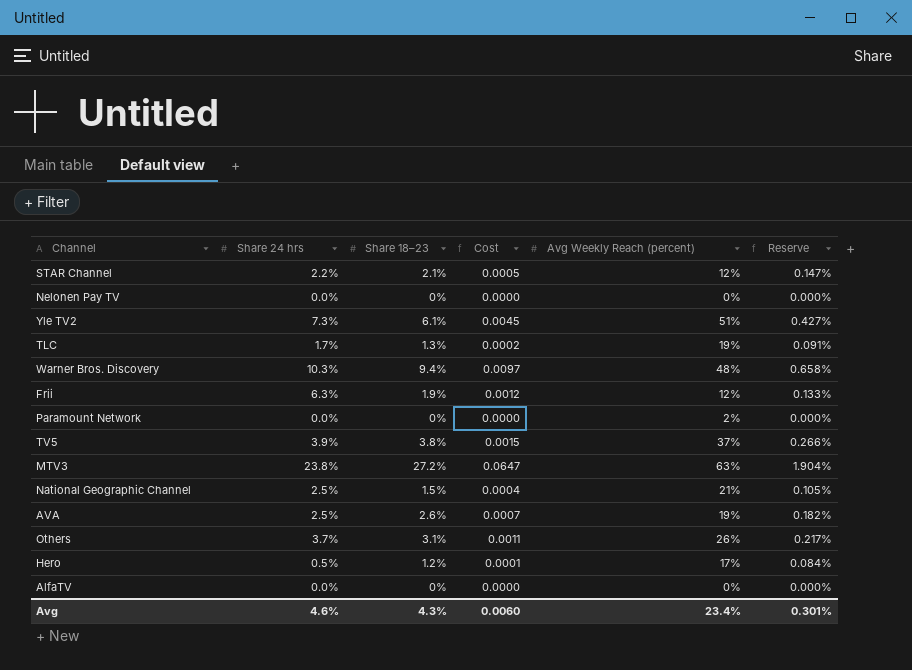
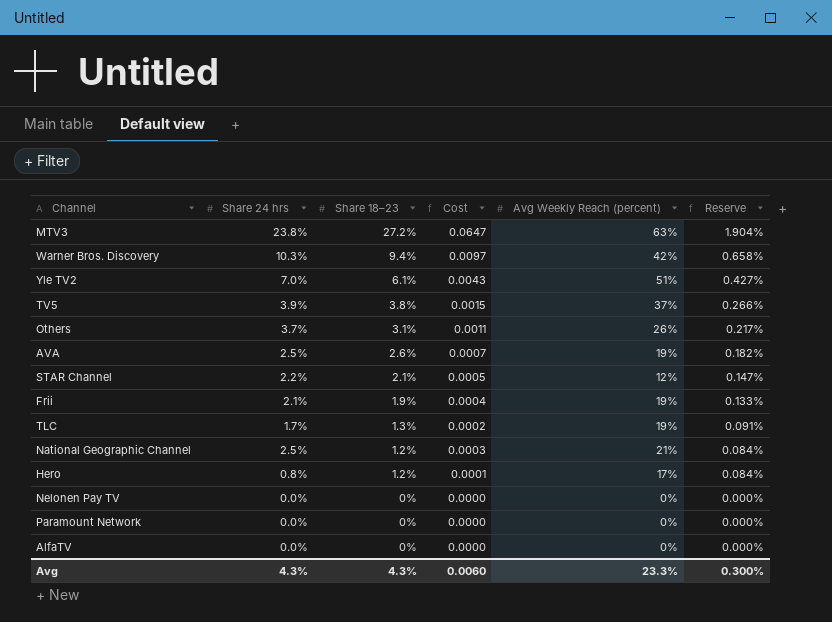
row order: none -> Share 18–23 descending
Warner Bros. Discovery | Avg Weekly Reach (percent): 48% -> 42%
Yle TV2 | Share 24 hrs: 7.3% -> 7.0%
Yle TV2 | Cost: 0.0045 -> 0.0043
Frii | Share 24 hrs: 6.3% -> 2.1%
Frii | Cost: 0.0012 -> 0.0004
Frii | Avg Weekly Reach (percent): 12% -> 19%
National Geographic Channel | Share 18–23: 1.5% -> 1.2%
National Geographic Channel | Cost: 0.0004 -> 0.0003
National Geographic Channel | Reserve: 0.105% -> 0.084%
Hero | Share 24 hrs: 0.5% -> 0.8%
Paramount Network | Avg Weekly Reach (percent): 2% -> 0%
Avg | Share 24 hrs: 4.6% -> 4.3%
Avg | Avg Weekly Reach (percent): 23.4% -> 23.3%
Avg | Reserve: 0.301% -> 0.300%

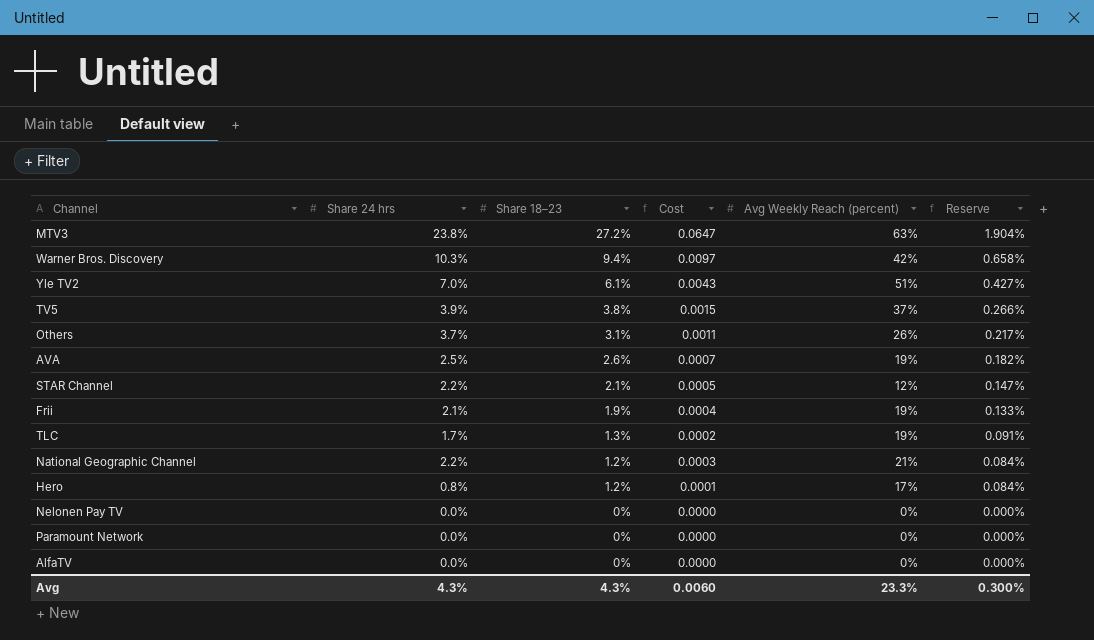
National Geographic Channel | Share 24 hrs: 2.5% -> 2.2%

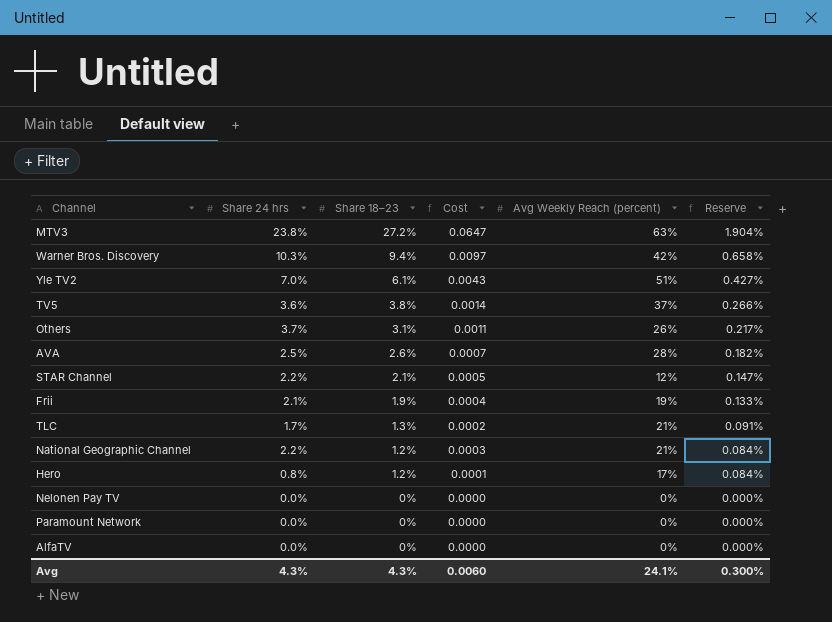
TV5 | Share 24 hrs: 3.9% -> 3.6%
TV5 | Cost: 0.0015 -> 0.0014
AVA | Avg Weekly Reach (percent): 19% -> 28%
TLC | Avg Weekly Reach (percent): 19% -> 21%
Avg | Avg Weekly Reach (percent): 23.3% -> 24.1%

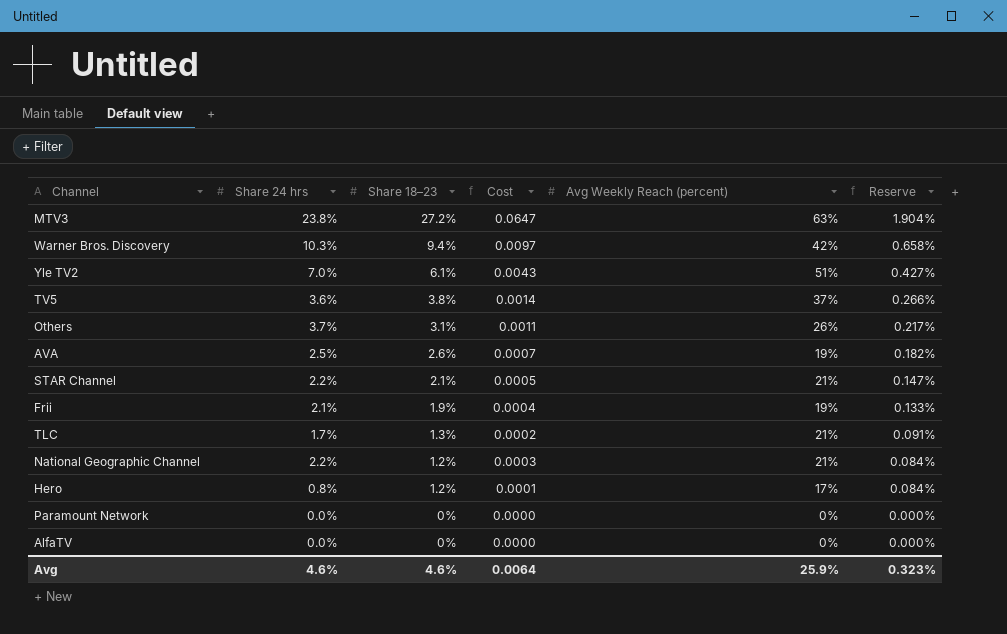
row Nelonen Pay TV: 0.0% | 0% | 0.0000 | 0% | 0.000% -> none
AVA | Avg Weekly Reach (percent): 28% -> 19%
STAR Channel | Avg Weekly Reach (percent): 12% -> 21%
Avg | Share 24 hrs: 4.3% -> 4.6%
Avg | Share 18–23: 4.3% -> 4.6%
Avg | Cost: 0.0060 -> 0.0064
Avg | Avg Weekly Reach (percent): 24.1% -> 25.9%
Avg | Reserve: 0.300% -> 0.323%

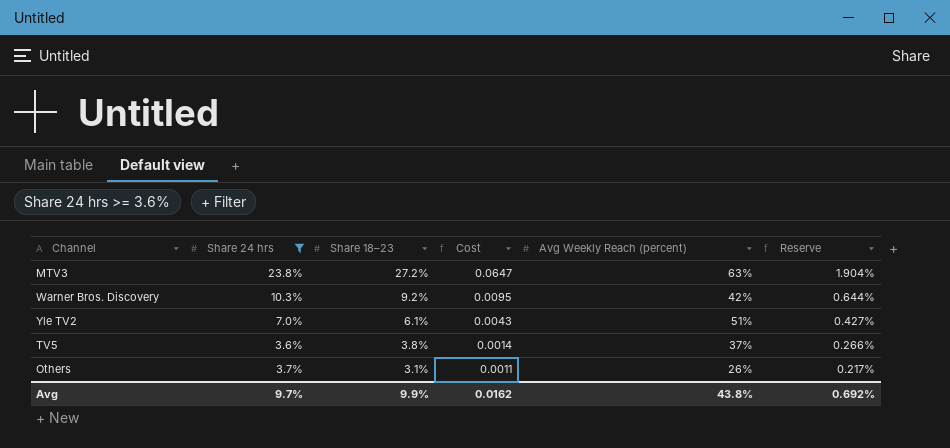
filter: none -> Share 24 hrs >= 3.6%
Warner Bros. Discovery | Share 18–23: 9.4% -> 9.2%
Warner Bros. Discovery | Cost: 0.0097 -> 0.0095
Warner Bros. Discovery | Reserve: 0.658% -> 0.644%
Avg | Share 24 hrs: 4.6% -> 9.7%
Avg | Share 18–23: 4.6% -> 9.9%
Avg | Cost: 0.0064 -> 0.0162
Avg | Avg Weekly Reach (percent): 25.9% -> 43.8%
Avg | Reserve: 0.323% -> 0.692%

